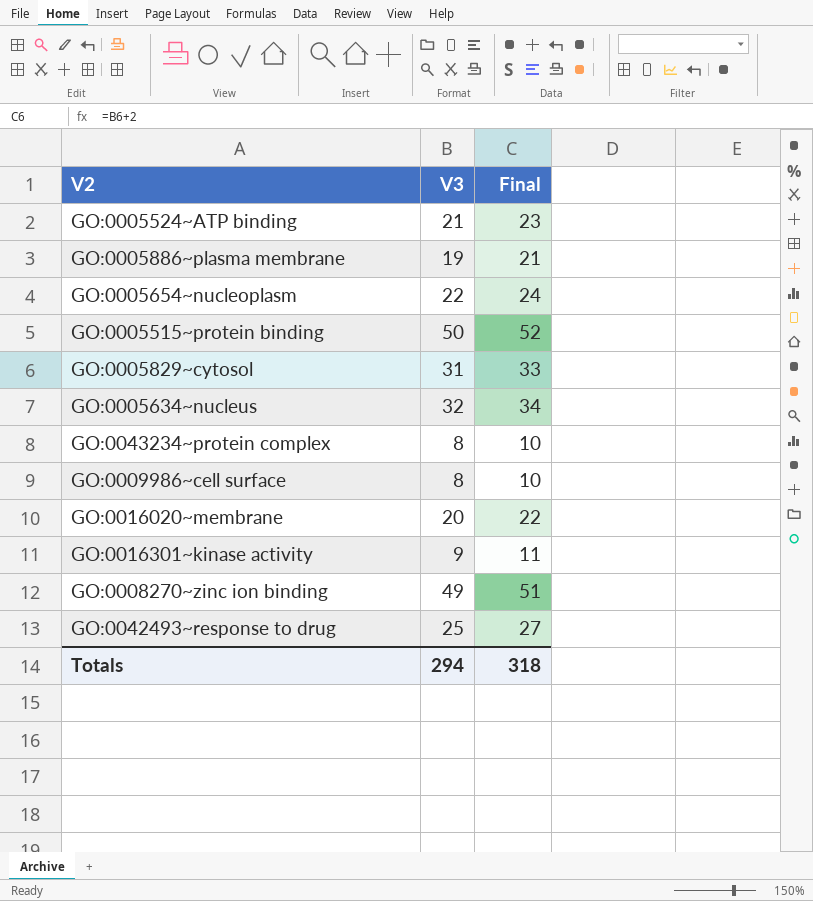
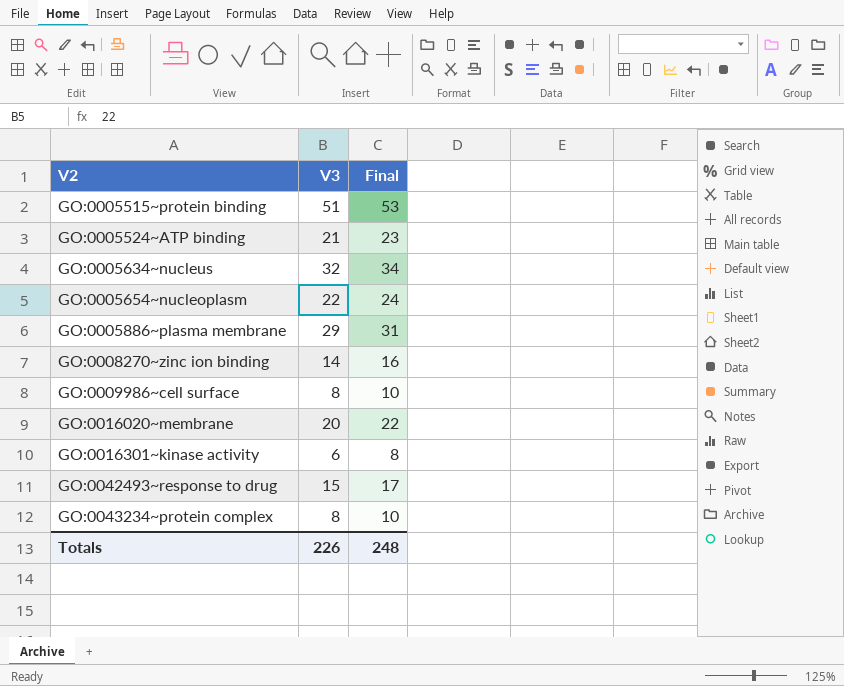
row order: none -> V2 ascending
row GO:0005829~cytosol: 31 | 33 -> none
GO:0005515~protein binding | V3: 50 -> 51
GO:0005515~protein binding | Final: 52 -> 53
GO:0005886~plasma membrane | V3: 19 -> 29
GO:0005886~plasma membrane | Final: 21 -> 31
GO:0008270~zinc ion binding | V3: 49 -> 14
GO:0008270~zinc ion binding | Final: 51 -> 16
GO:0016301~kinase activity | V3: 9 -> 6
GO:0016301~kinase activity | Final: 11 -> 8
GO:0042493~response to drug | V3: 25 -> 15
GO:0042493~response to drug | Final: 27 -> 17
Totals | V3: 294 -> 226
Totals | Final: 318 -> 248

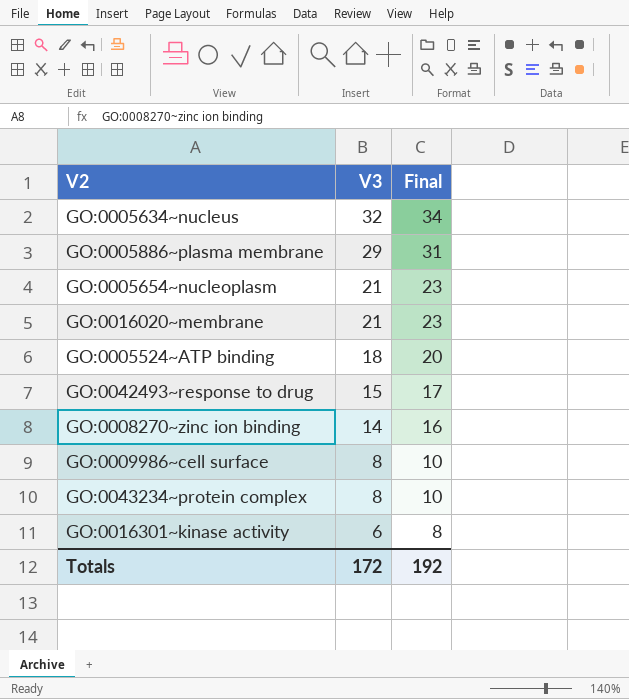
row order: V2 ascending -> V3 descending
row GO:0005515~protein binding: 51 | 53 -> none
GO:0005654~nucleoplasm | V3: 22 -> 21
GO:0005654~nucleoplasm | Final: 24 -> 23
GO:0016020~membrane | V3: 20 -> 21
GO:0016020~membrane | Final: 22 -> 23
GO:0005524~ATP binding | V3: 21 -> 18
GO:0005524~ATP binding | Final: 23 -> 20
Totals | V3: 226 -> 172
Totals | Final: 248 -> 192

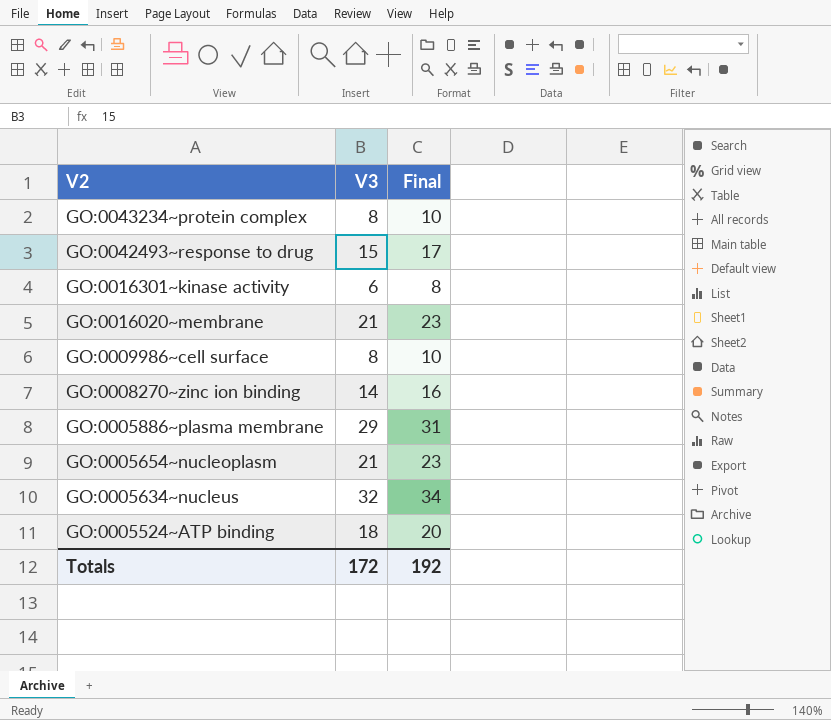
row order: V3 descending -> V2 descending

